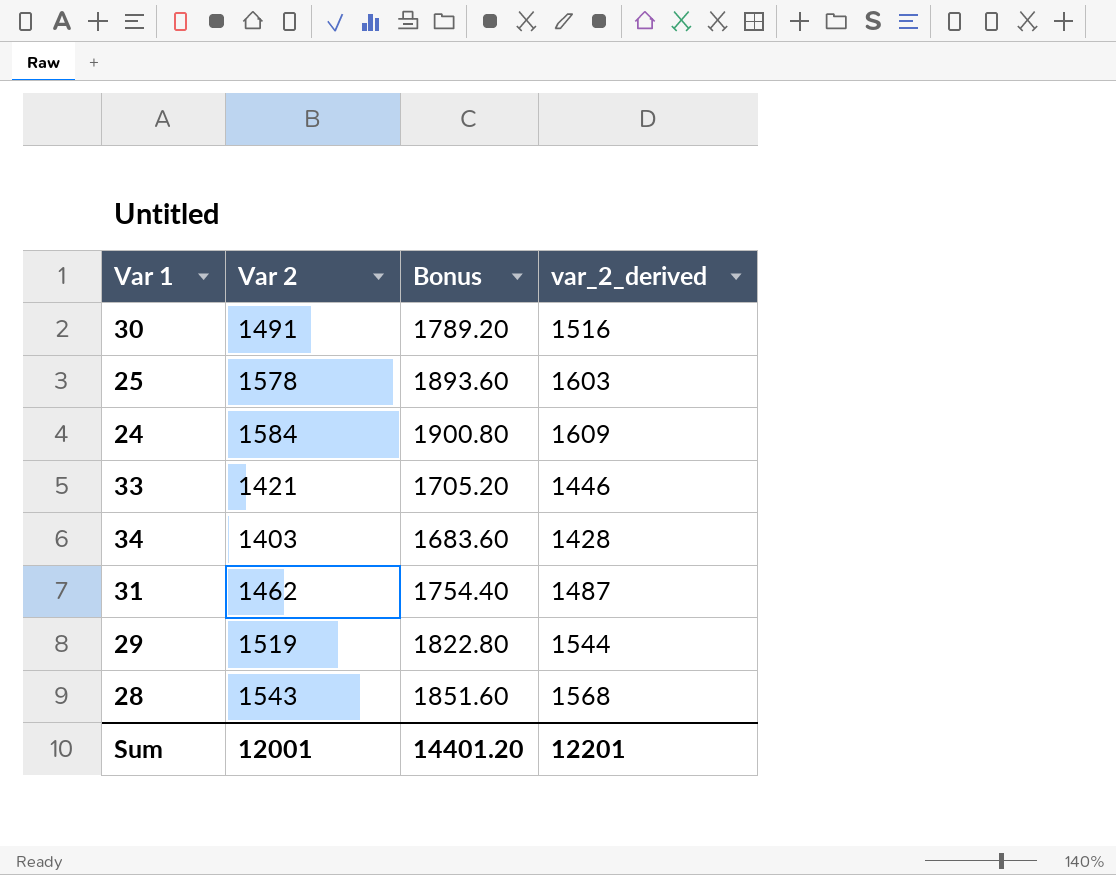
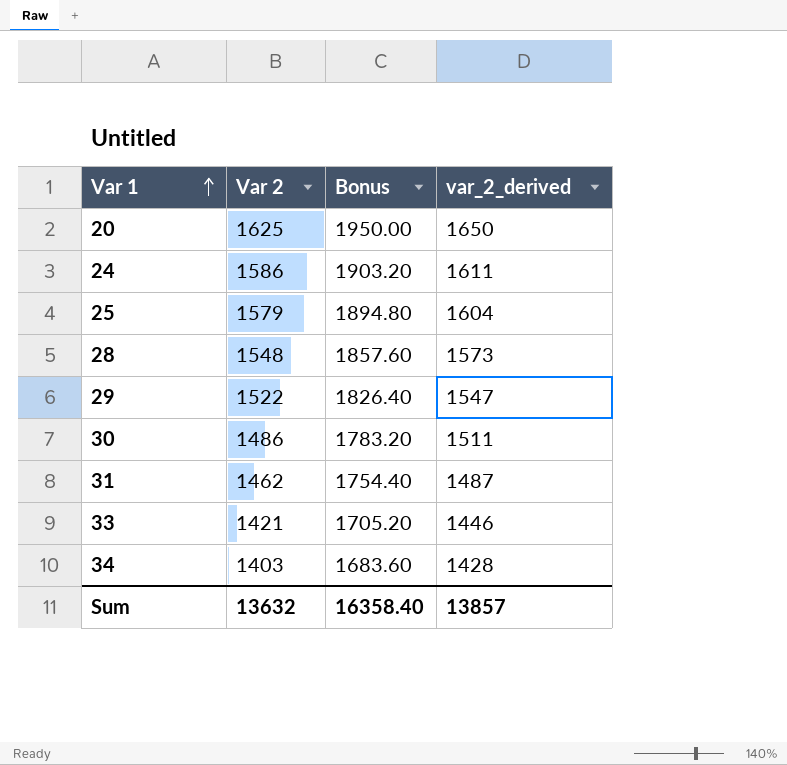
row order: none -> Var 1 ascending
row 20: none -> 1625 | 1950.00 | 1650
24 | Var 2: 1584 -> 1586
24 | Bonus: 1900.80 -> 1903.20
24 | var_2_derived: 1609 -> 1611
25 | Var 2: 1578 -> 1579
25 | Bonus: 1893.60 -> 1894.80
25 | var_2_derived: 1603 -> 1604
28 | Var 2: 1543 -> 1548
28 | Bonus: 1851.60 -> 1857.60
28 | var_2_derived: 1568 -> 1573
29 | Var 2: 1519 -> 1522
29 | Bonus: 1822.80 -> 1826.40
29 | var_2_derived: 1544 -> 1547
30 | Var 2: 1491 -> 1486
30 | Bonus: 1789.20 -> 1783.20
30 | var_2_derived: 1516 -> 1511
Sum | Var 2: 12001 -> 13632
Sum | Bonus: 14401.20 -> 16358.40
Sum | var_2_derived: 12201 -> 13857

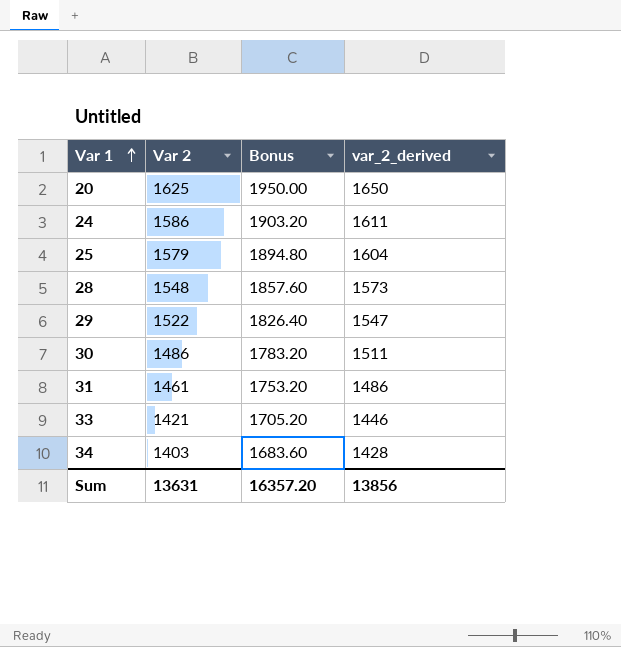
31 | Var 2: 1462 -> 1461
31 | Bonus: 1754.40 -> 1753.20
31 | var_2_derived: 1487 -> 1486
Sum | Var 2: 13632 -> 13631
Sum | Bonus: 16358.40 -> 16357.20
Sum | var_2_derived: 13857 -> 13856

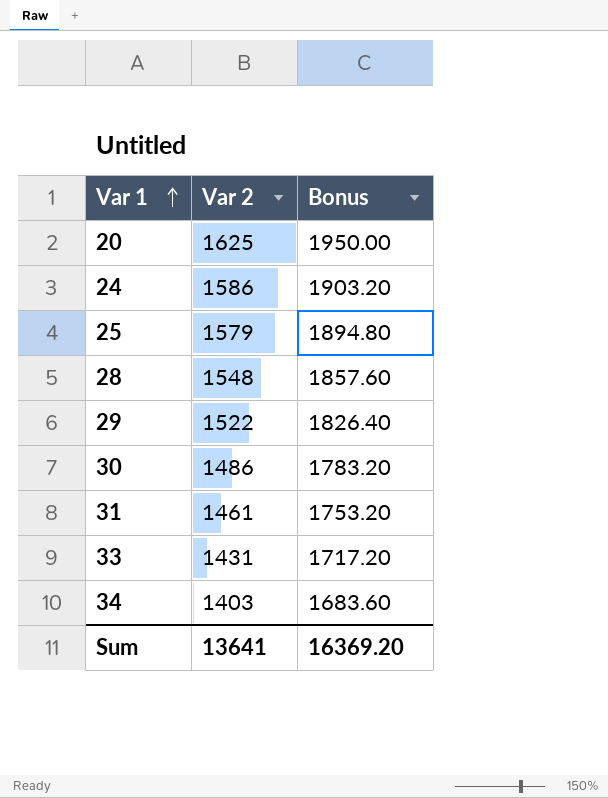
column var_2_derived | formula: [Var 2] + 25 -> none
33 | Var 2: 1421 -> 1431
33 | Bonus: 1705.20 -> 1717.20
Sum | Var 2: 13631 -> 13641
Sum | Bonus: 16357.20 -> 16369.20

